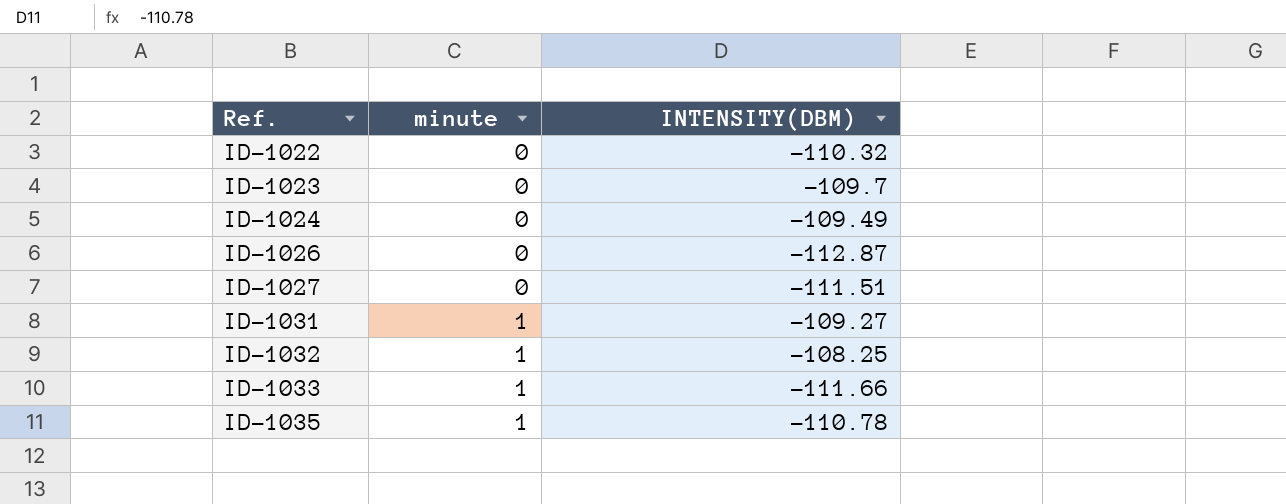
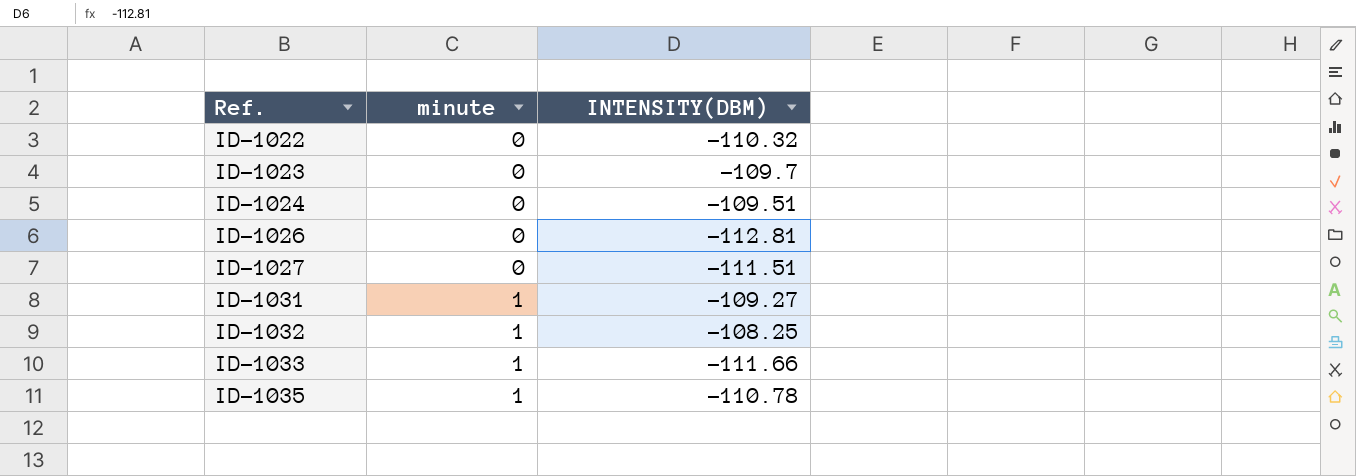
ID-1024 | INTENSITY(DBM): -109.49 -> -109.51
ID-1026 | INTENSITY(DBM): -112.87 -> -112.81

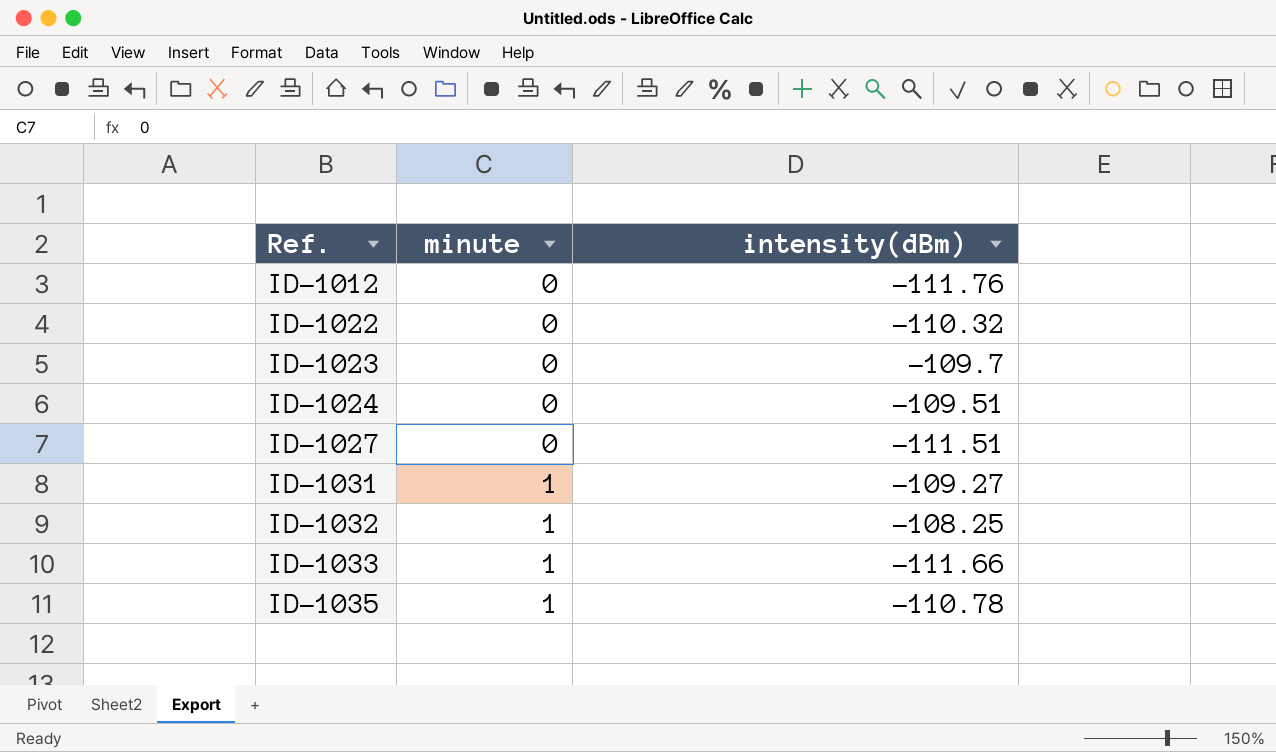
column name: INTENSITY(DBM) -> intensity(dBm)
row ID-1026: 0 | -112.81 -> none
row ID-1012: none -> 0 | -111.76

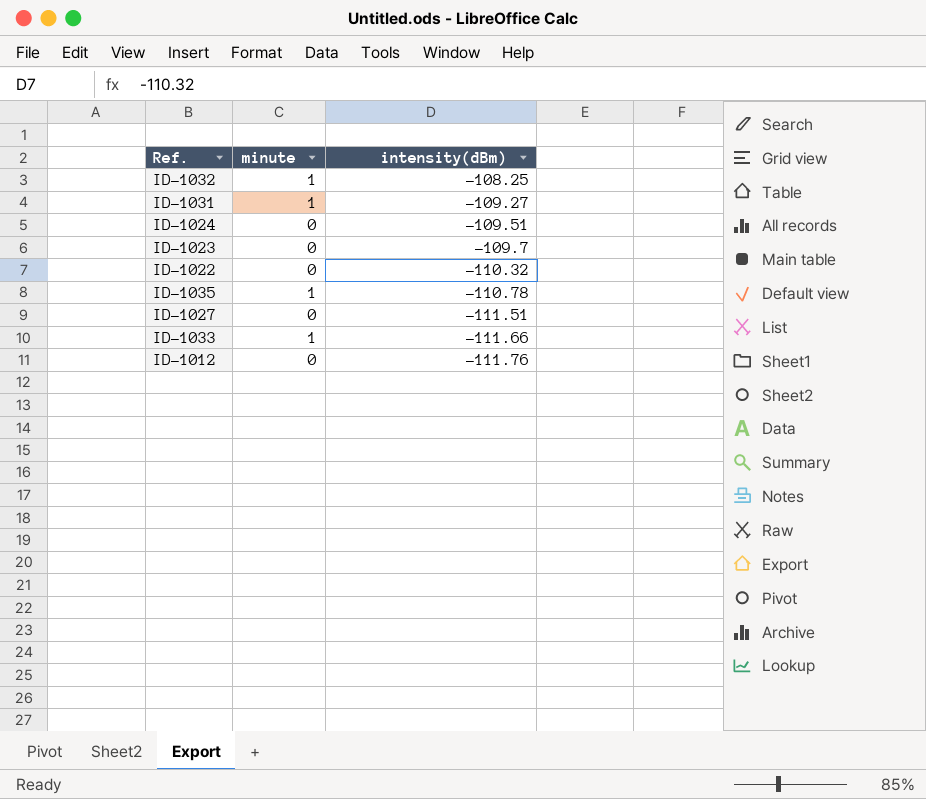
row order: Ref. ascending -> intensity(dBm) descending

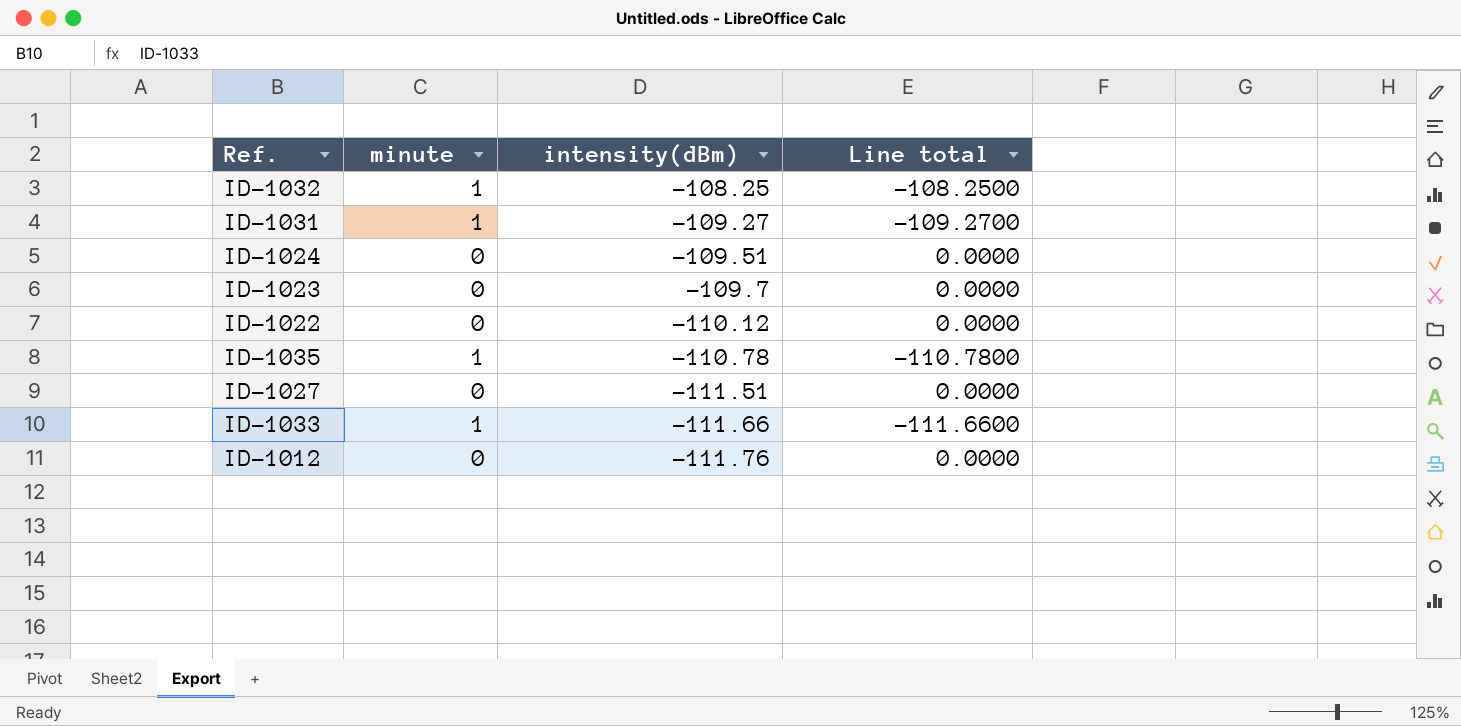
column Line total | formula: none -> [minute] * [intensity(dBm)]
ID-1022 | intensity(dBm): -110.32 -> -110.12

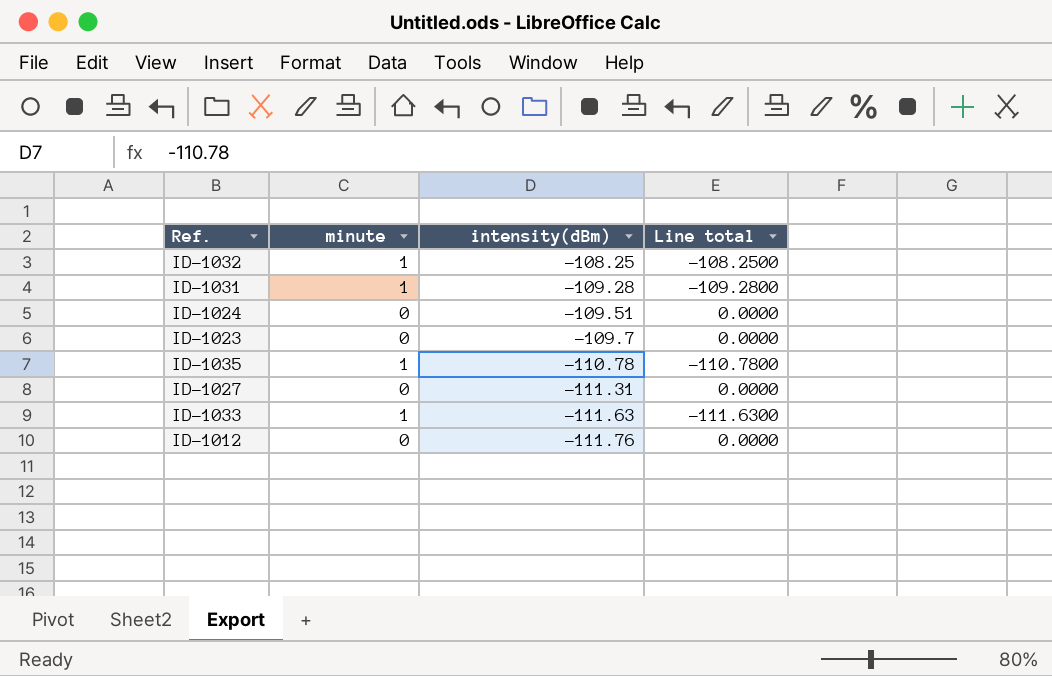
row ID-1022: 0 | -110.12 | 0.0000 -> none
ID-1031 | intensity(dBm): -109.27 -> -109.28
ID-1031 | Line total: -109.2700 -> -109.2800
ID-1027 | intensity(dBm): -111.51 -> -111.31
ID-1033 | intensity(dBm): -111.66 -> -111.63
ID-1033 | Line total: -111.6600 -> -111.6300

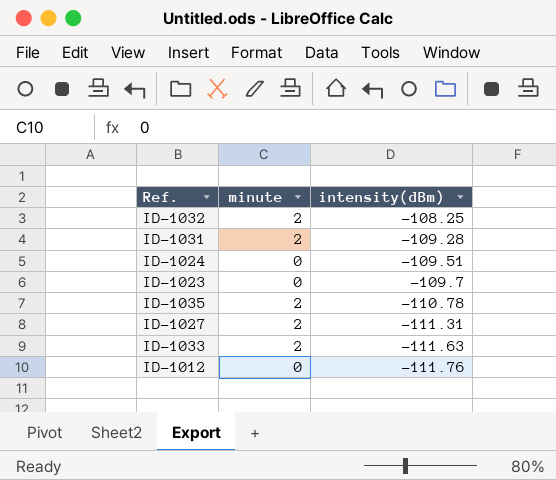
column Line total | formula: [minute] * [intensity(dBm)] -> none
ID-1032 | minute: 1 -> 2
ID-1031 | minute: 1 -> 2
ID-1035 | minute: 1 -> 2
ID-1027 | minute: 0 -> 2
ID-1033 | minute: 1 -> 2

